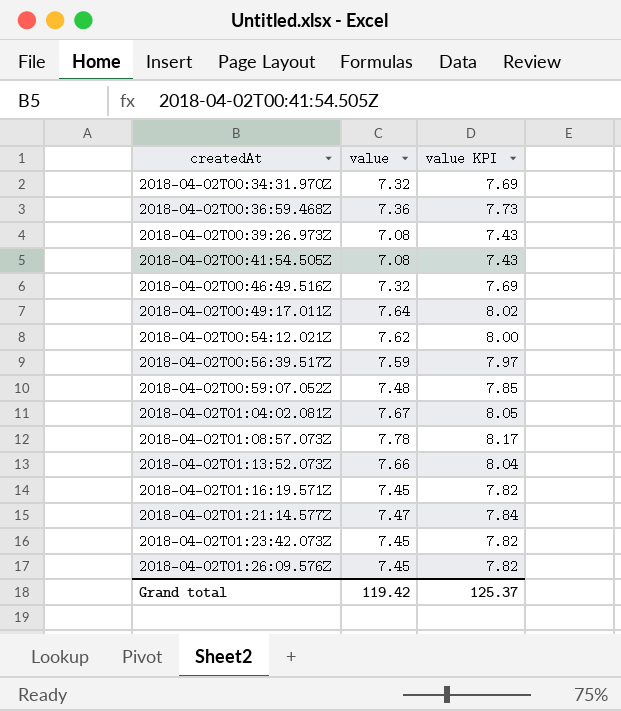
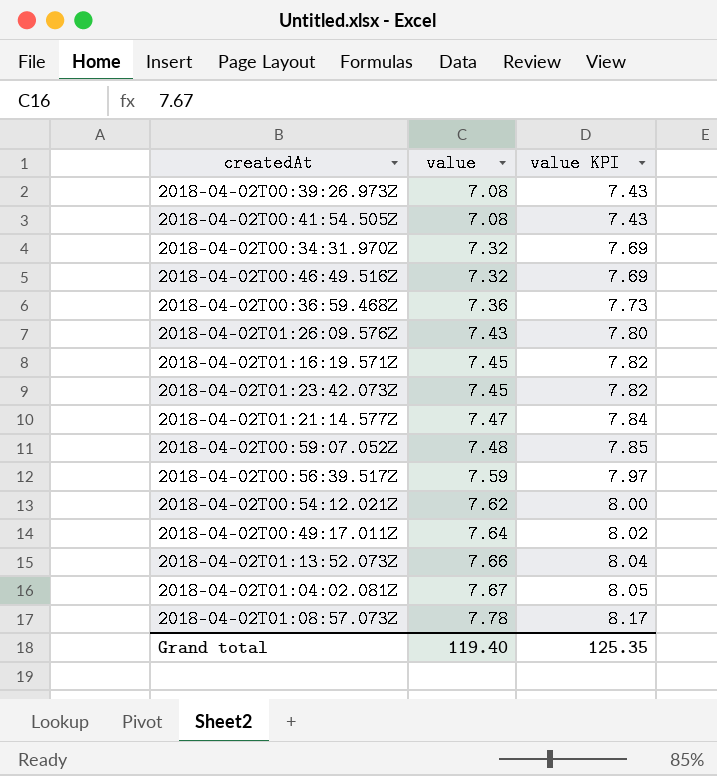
row order: createdAt ascending -> value ascending
2018-04-02T01:26:09.576Z | value: 7.45 -> 7.43
2018-04-02T01:26:09.576Z | value KPI: 7.82 -> 7.80
Grand total | value: 119.42 -> 119.40
Grand total | value KPI: 125.37 -> 125.35

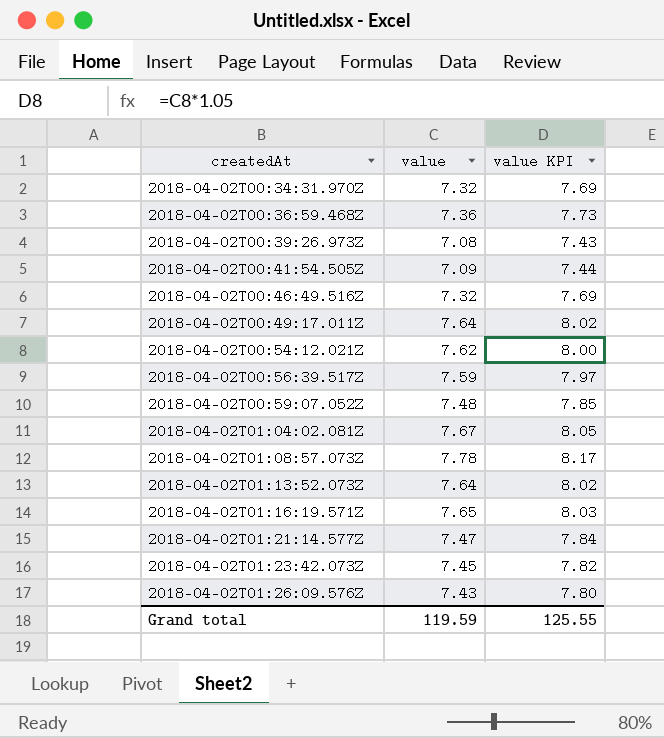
row order: value ascending -> createdAt ascending
2018-04-02T00:41:54.505Z | value: 7.08 -> 7.09
2018-04-02T00:41:54.505Z | value KPI: 7.43 -> 7.44
2018-04-02T01:13:52.073Z | value: 7.66 -> 7.64
2018-04-02T01:13:52.073Z | value KPI: 8.04 -> 8.02
2018-04-02T01:16:19.571Z | value: 7.45 -> 7.65
2018-04-02T01:16:19.571Z | value KPI: 7.82 -> 8.03
Grand total | value: 119.40 -> 119.59
Grand total | value KPI: 125.35 -> 125.55

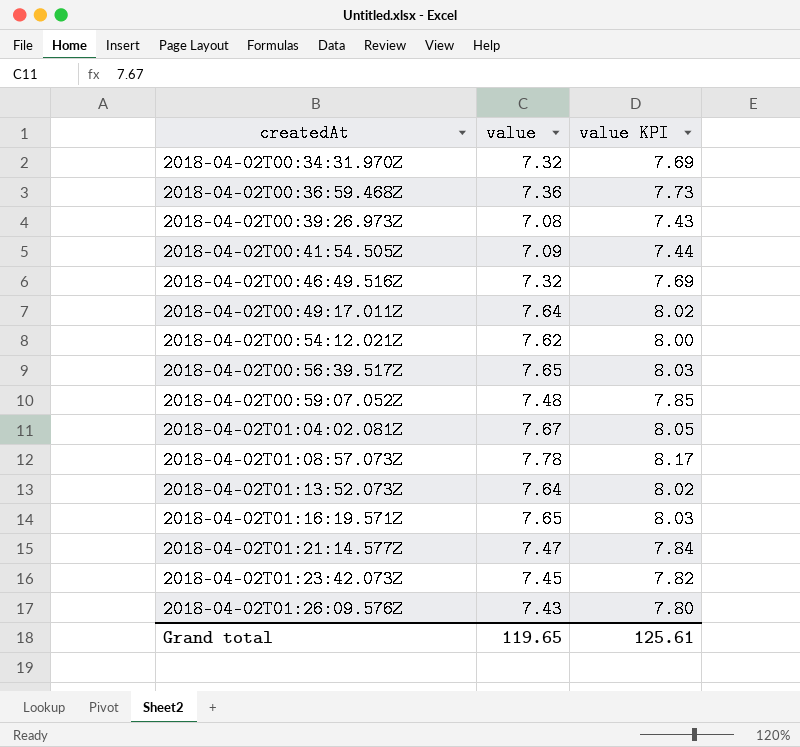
2018-04-02T00:56:39.517Z | value: 7.59 -> 7.65
2018-04-02T00:56:39.517Z | value KPI: 7.97 -> 8.03
Grand total | value: 119.59 -> 119.65
Grand total | value KPI: 125.55 -> 125.61

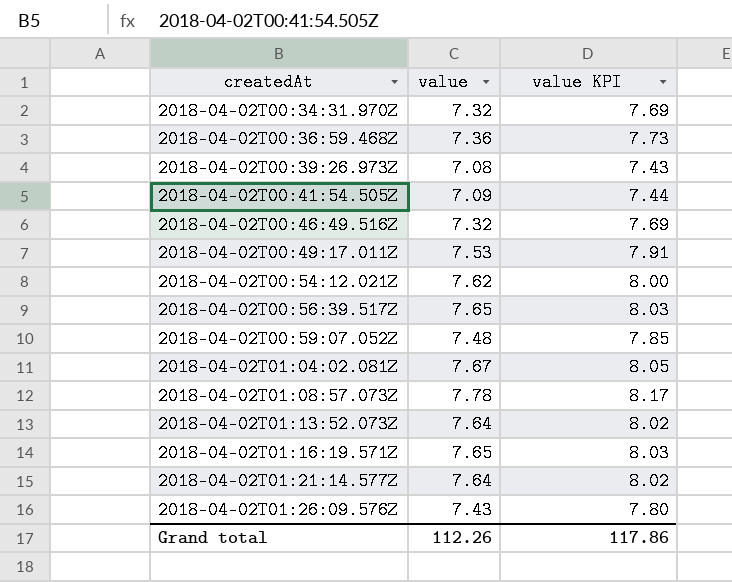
row 2018-04-02T01:23:42.073Z: 7.45 | 7.82 -> none
2018-04-02T00:49:17.011Z | value: 7.64 -> 7.53
2018-04-02T00:49:17.011Z | value KPI: 8.02 -> 7.91
2018-04-02T01:21:14.577Z | value: 7.47 -> 7.64
2018-04-02T01:21:14.577Z | value KPI: 7.84 -> 8.02
Grand total | value: 119.65 -> 112.26
Grand total | value KPI: 125.61 -> 117.86

